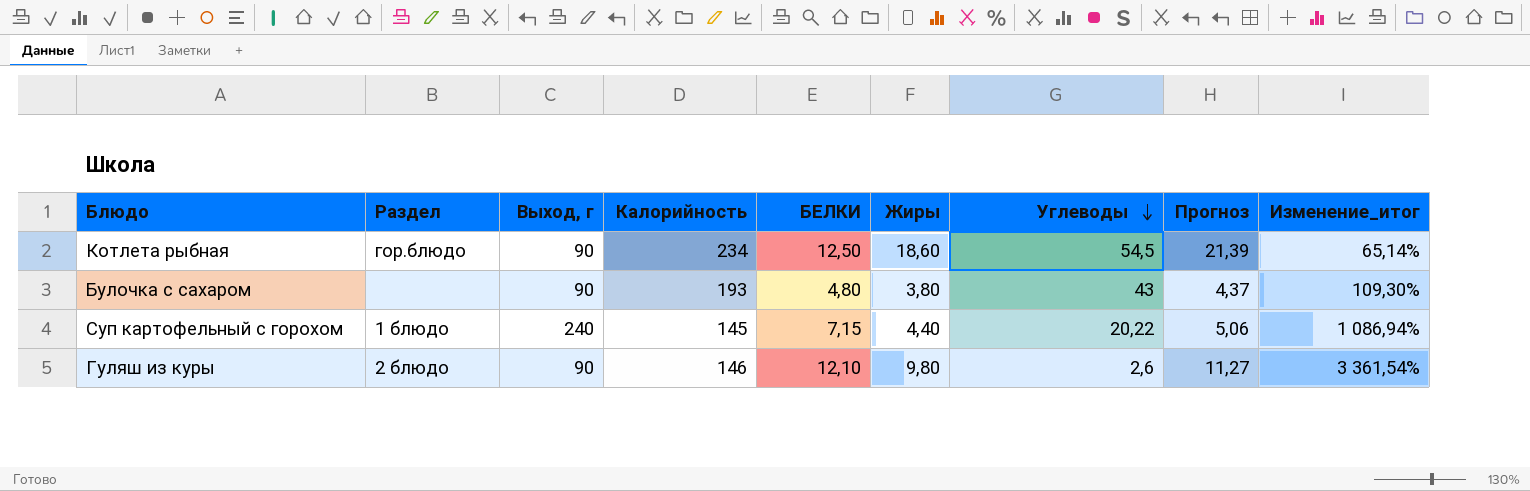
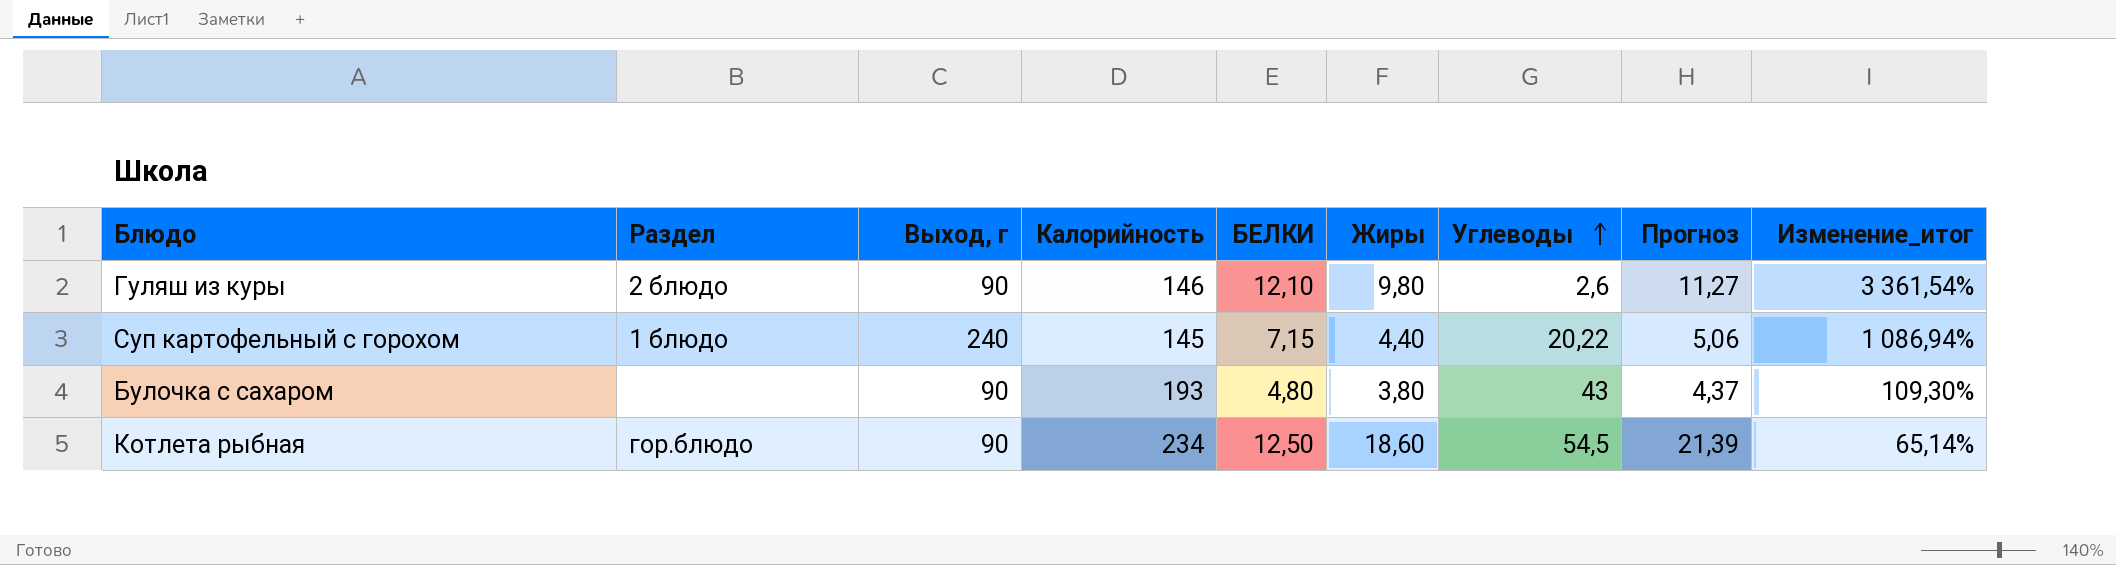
row order: Углеводы descending -> Углеводы ascending

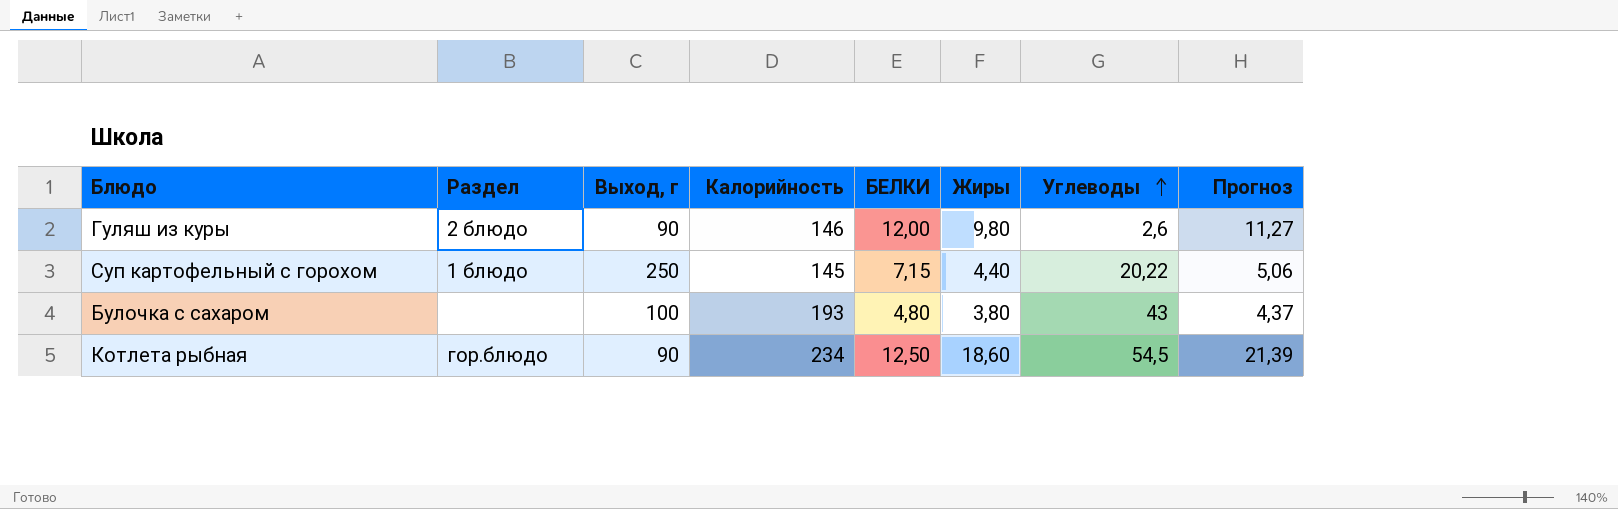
column Изменение_итог | formula: ([Выход, г] - [Углеводы]) / [Углеводы] -> none
Гуляш из куры | БЕЛКИ: 12,10 -> 12,00
Суп картофельный с горохом | Выход, г: 240 -> 250
Булочка с сахаром | Выход, г: 90 -> 100

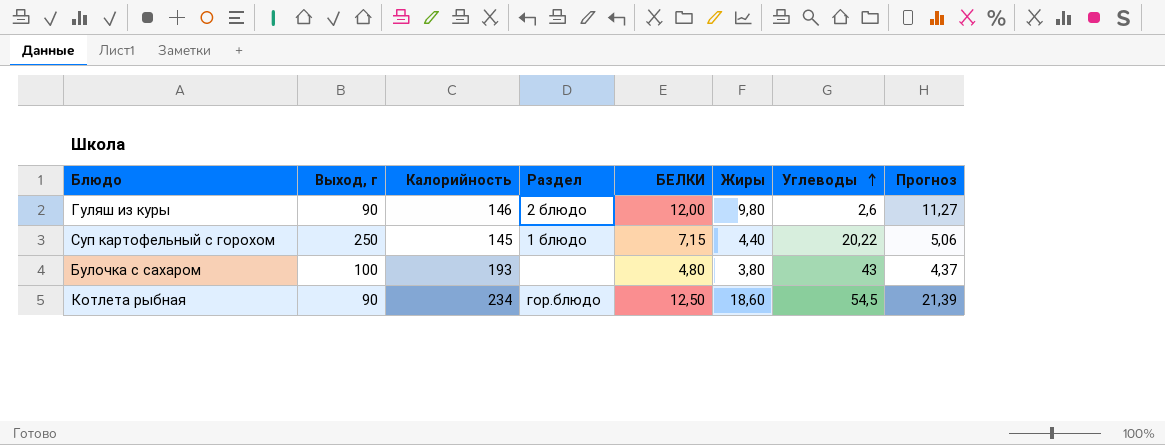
column Раздел | position: 2 -> 4

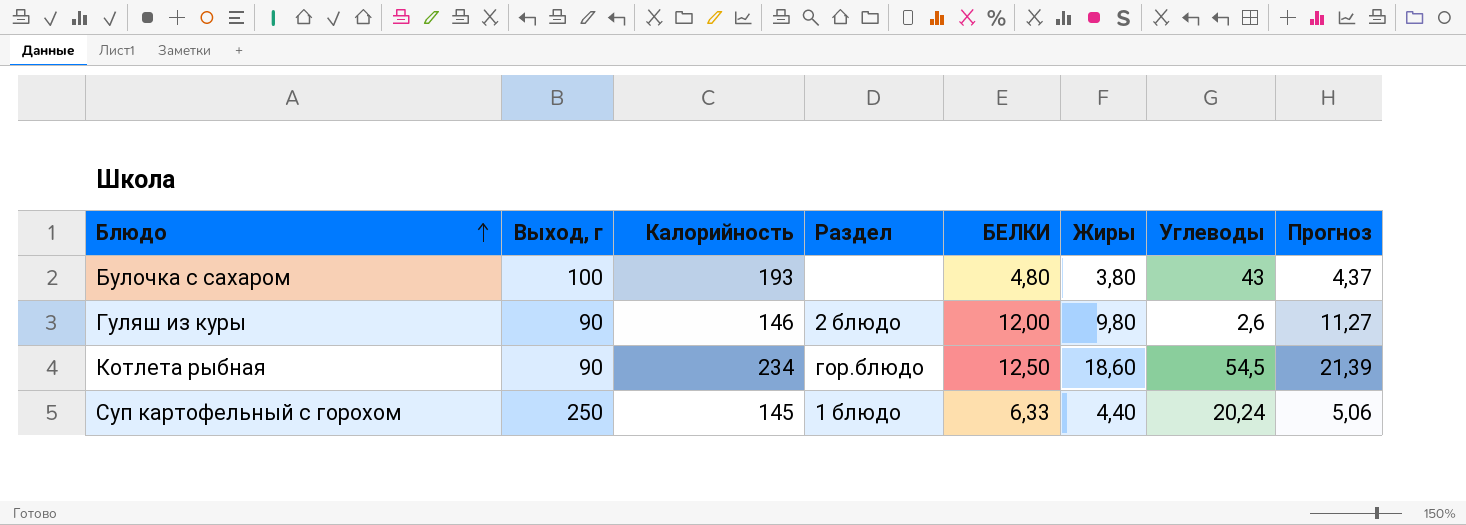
row order: Углеводы ascending -> Блюдо ascending
Суп картофельный с горохом | БЕЛКИ: 7,15 -> 6,33
Суп картофельный с горохом | Углеводы: 20,22 -> 20,24

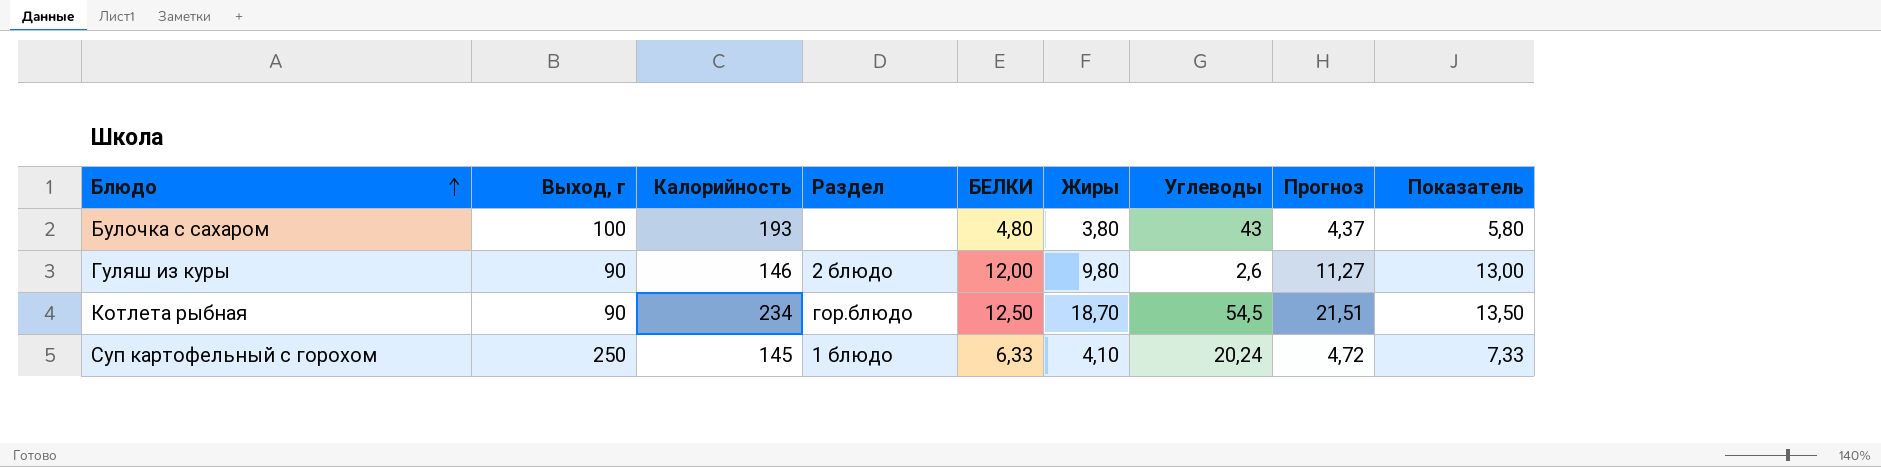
column Показатель | formula: none -> [БЕЛКИ] + 1
Котлета рыбная | Жиры: 18,60 -> 18,70
Котлета рыбная | Прогноз: 21,39 -> 21,51
Суп картофельный с горохом | Жиры: 4,40 -> 4,10
Суп картофельный с горохом | Прогноз: 5,06 -> 4,72

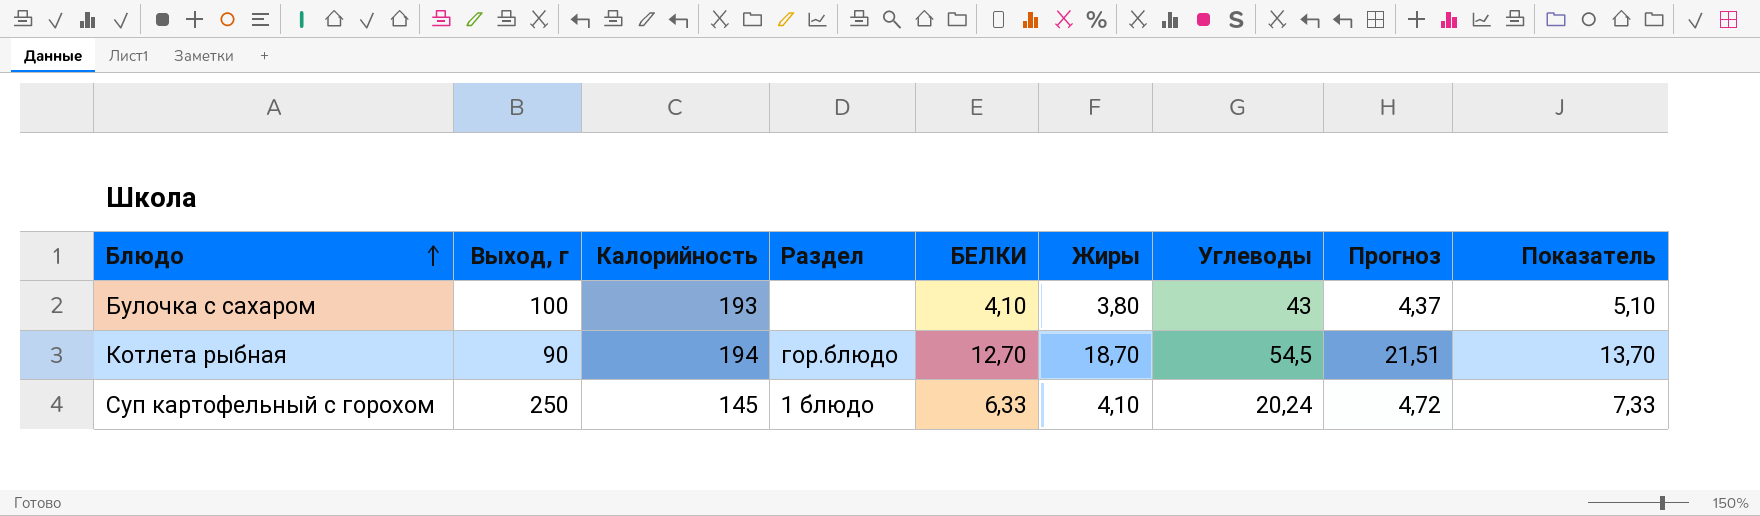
row Гуляш из куры: 90 | 146 | 2 блюдо | 12,00 | 9,80 | 2,6 | 11,27 | 13,00 -> none
Булочка с сахаром | БЕЛКИ: 4,80 -> 4,10
Булочка с сахаром | Показатель: 5,80 -> 5,10
Котлета рыбная | Калорийность: 234 -> 194
Котлета рыбная | БЕЛКИ: 12,50 -> 12,70
Котлета рыбная | Показатель: 13,50 -> 13,70

